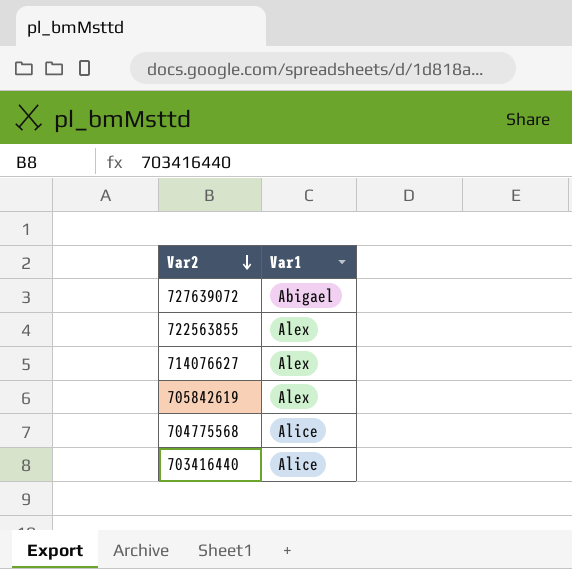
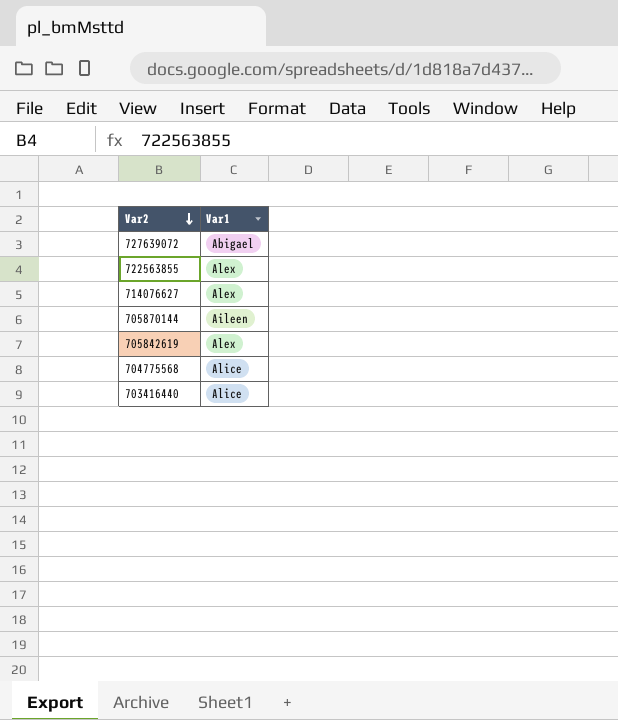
row 705870144: none -> Aileen

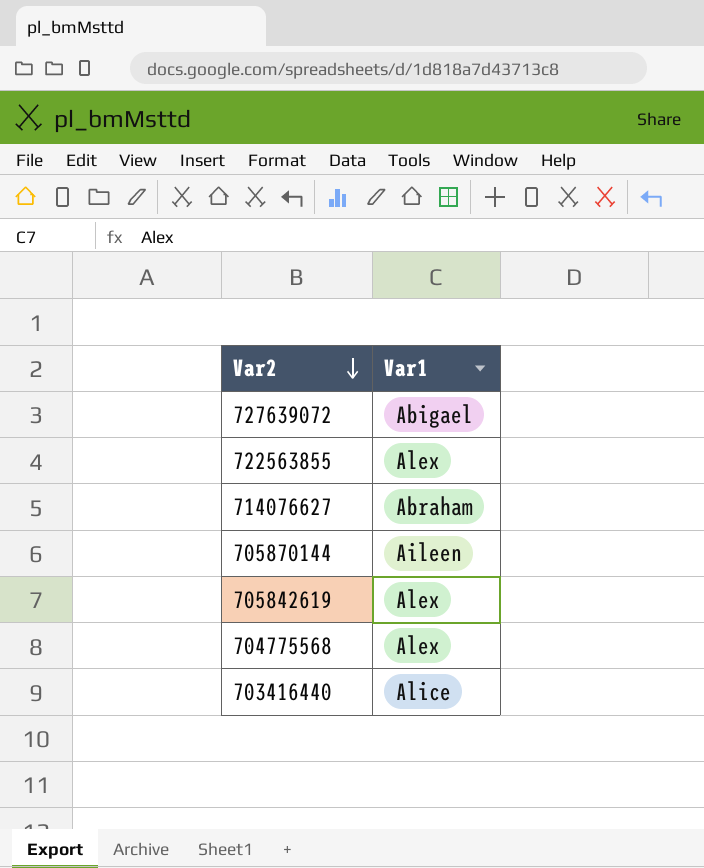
714076627 | Var1: Alex -> Abraham
704775568 | Var1: Alice -> Alex

